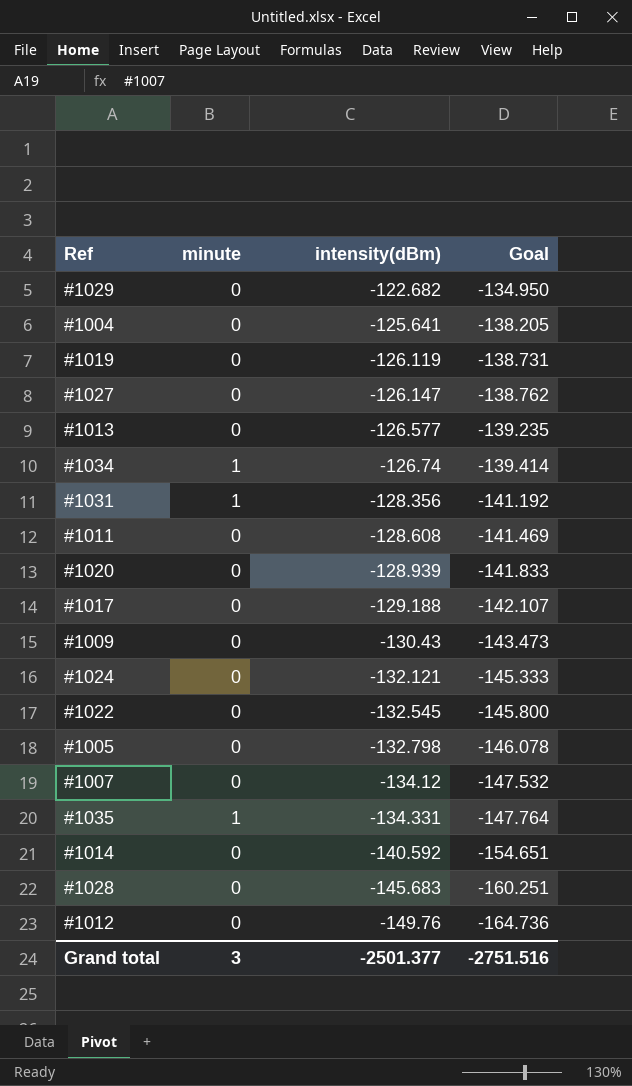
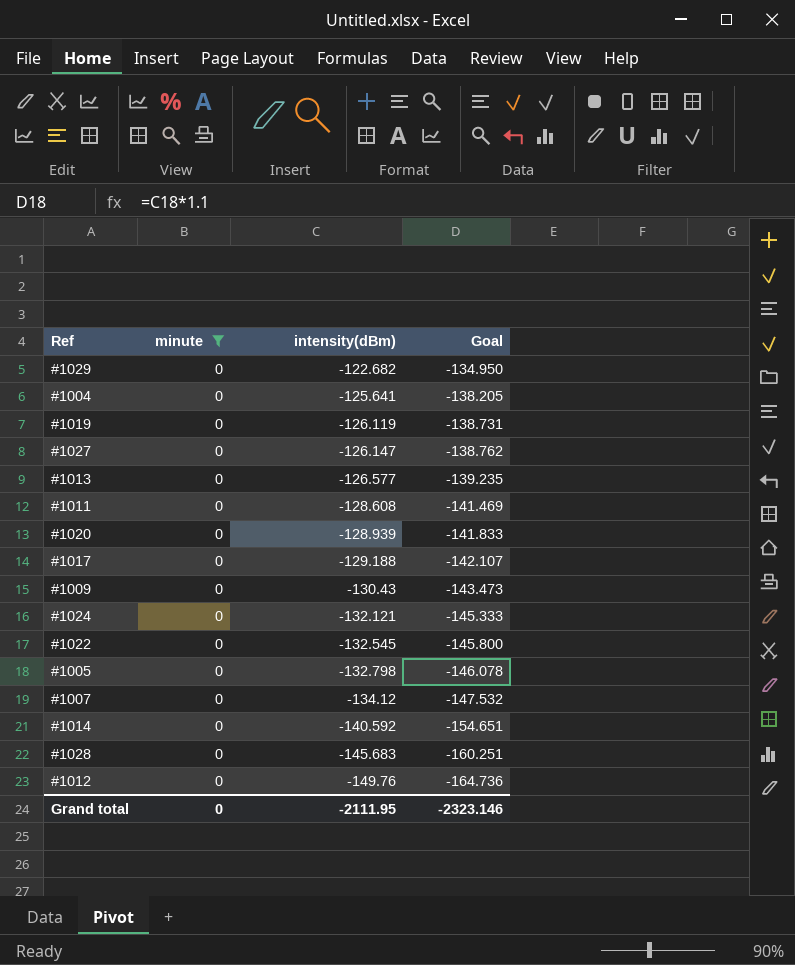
filter: none -> minute = 0
Grand total | minute: 3 -> 0
Grand total | intensity(dBm): -2501.377 -> -2111.95
Grand total | Goal: -2751.516 -> -2323.146

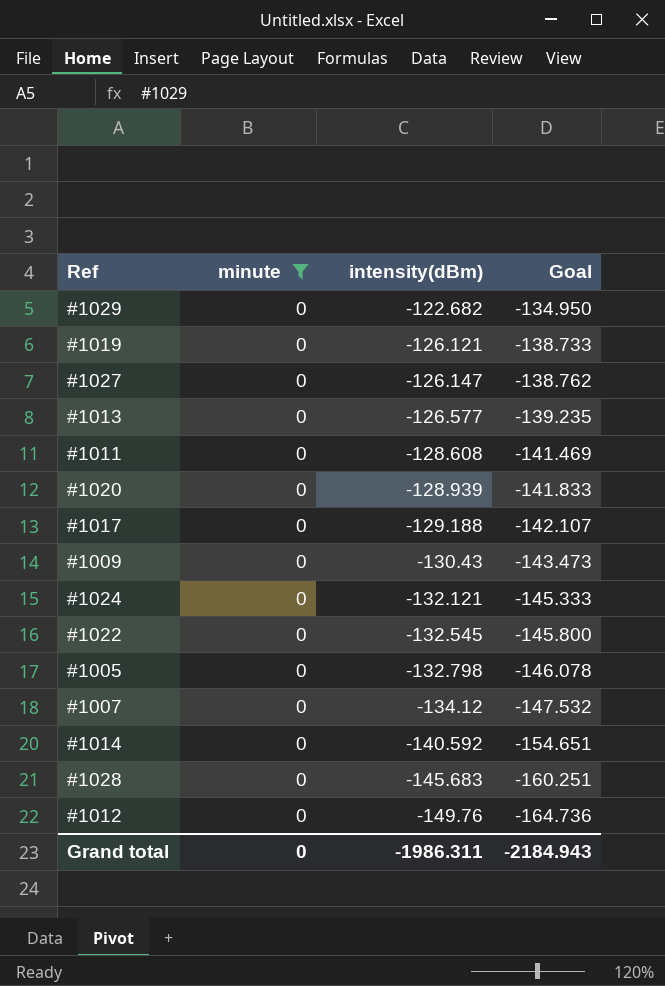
row #1004: 0 | -125.641 | -138.205 -> none
#1019 | intensity(dBm): -126.119 -> -126.121
#1019 | Goal: -138.731 -> -138.733
Grand total | intensity(dBm): -2111.95 -> -1986.311
Grand total | Goal: -2323.146 -> -2184.943

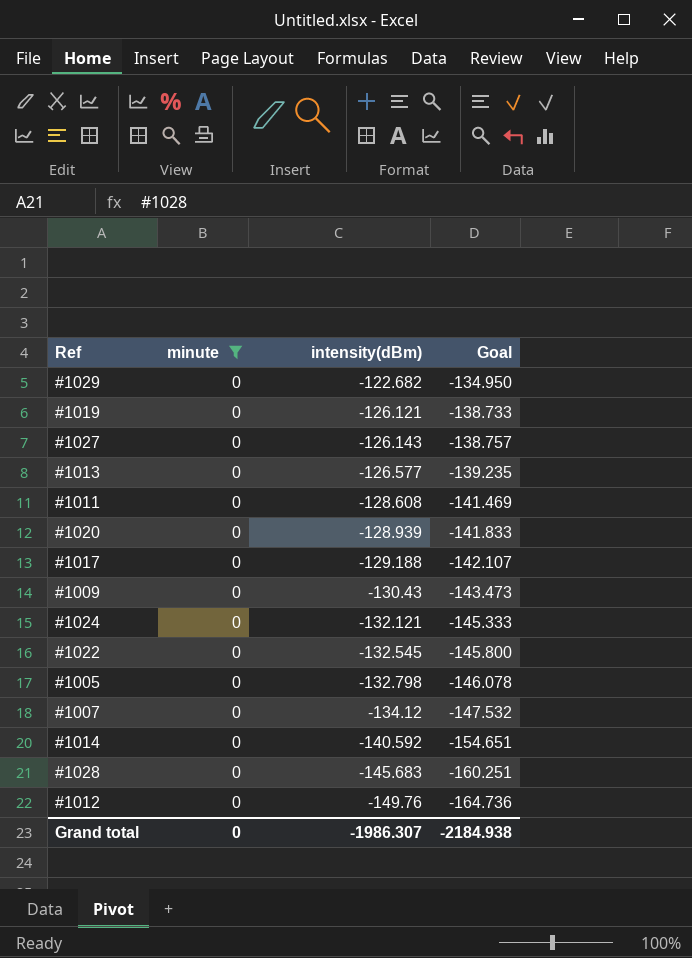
#1027 | intensity(dBm): -126.147 -> -126.143
#1027 | Goal: -138.762 -> -138.757
Grand total | intensity(dBm): -1986.311 -> -1986.307
Grand total | Goal: -2184.943 -> -2184.938

